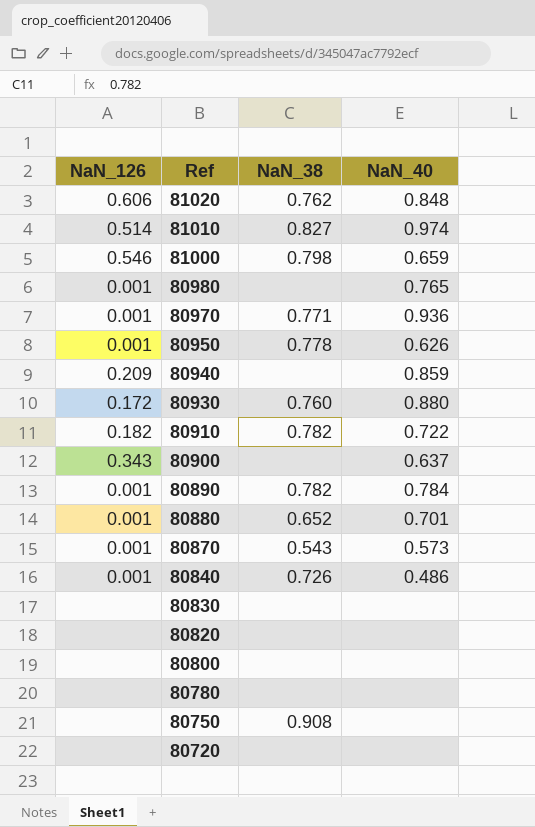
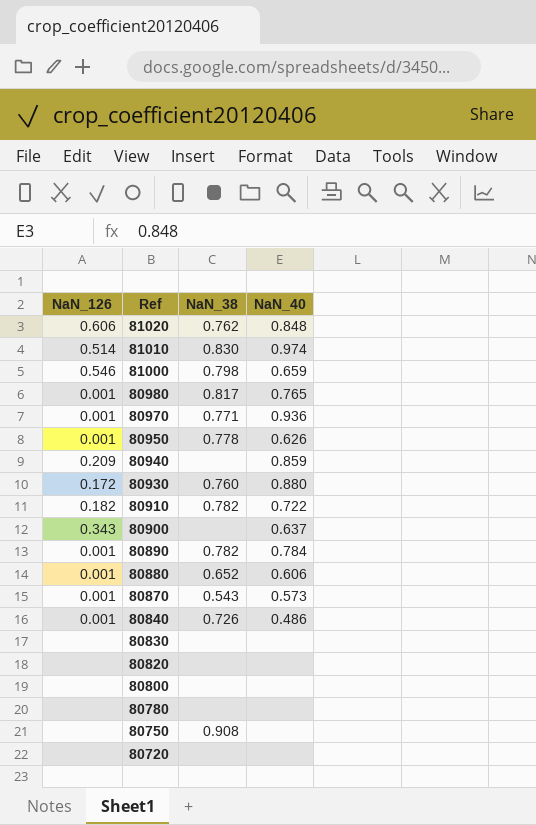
81010 | NaN_38: 0.827 -> 0.830
80980 | NaN_38: none -> 0.817
80880 | NaN_40: 0.701 -> 0.606

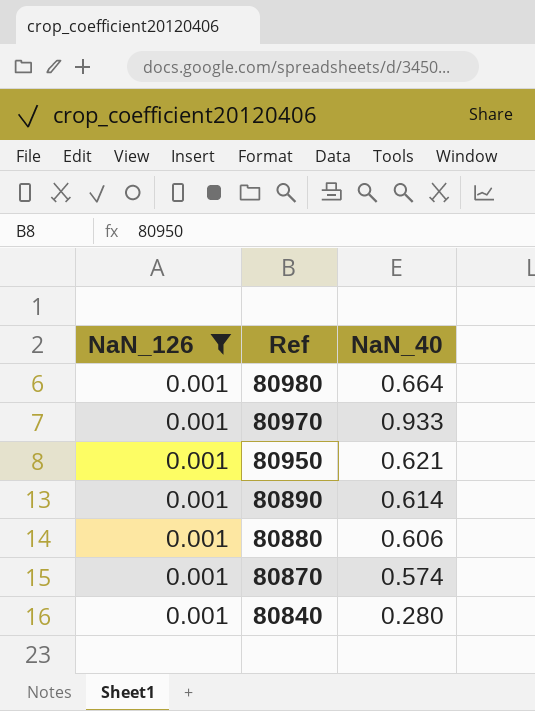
filter: none -> NaN_126 = 0.001
column NaN_38 | position: 3 -> none
80980 | NaN_40: 0.765 -> 0.664
80970 | NaN_40: 0.936 -> 0.933
80950 | NaN_40: 0.626 -> 0.621
80890 | NaN_40: 0.784 -> 0.614
80870 | NaN_40: 0.573 -> 0.574
80840 | NaN_40: 0.486 -> 0.280

